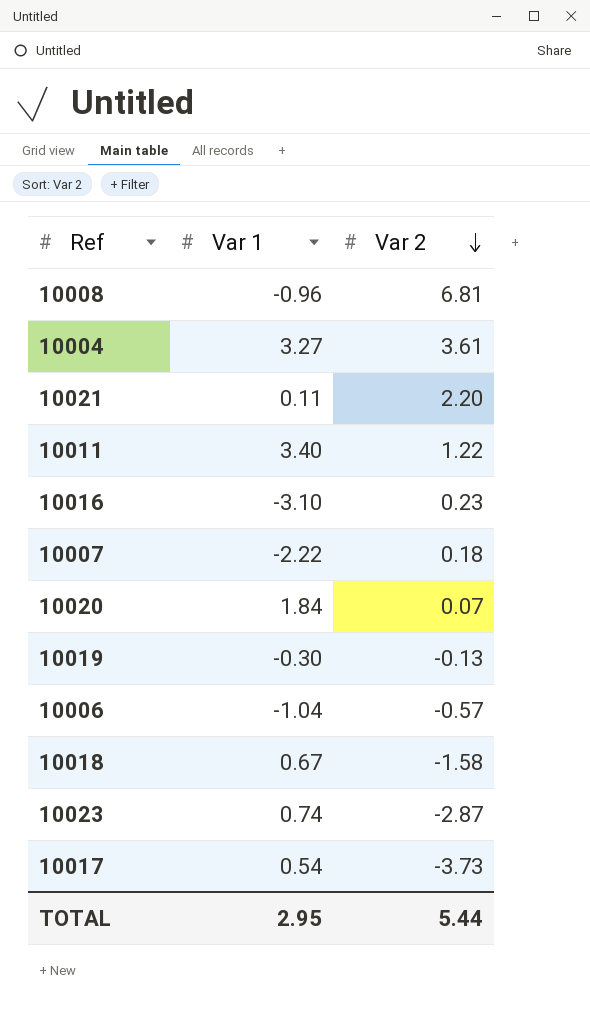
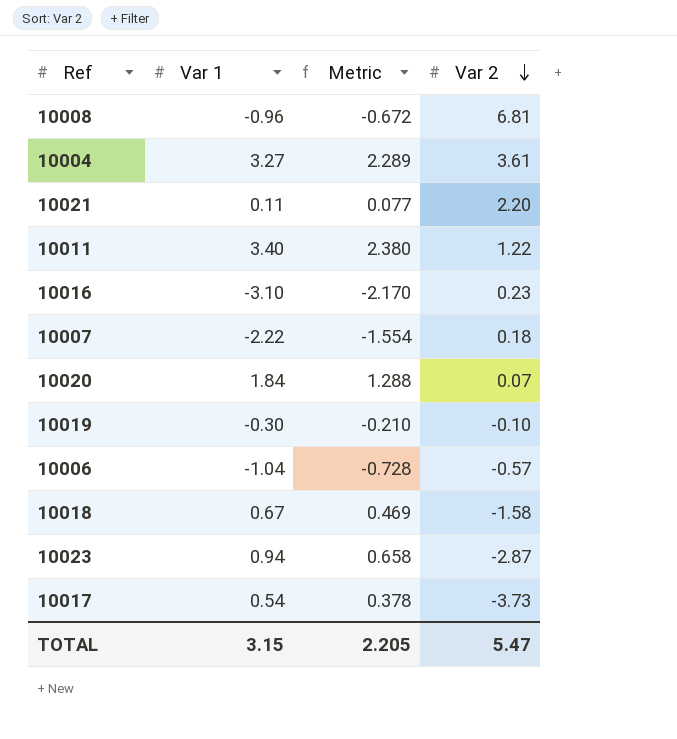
column Metric | formula: none -> [Var 1] * 0.7
10019 | Var 2: -0.13 -> -0.10
10023 | Var 1: 0.74 -> 0.94
TOTAL | Var 1: 2.95 -> 3.15
TOTAL | Var 2: 5.44 -> 5.47

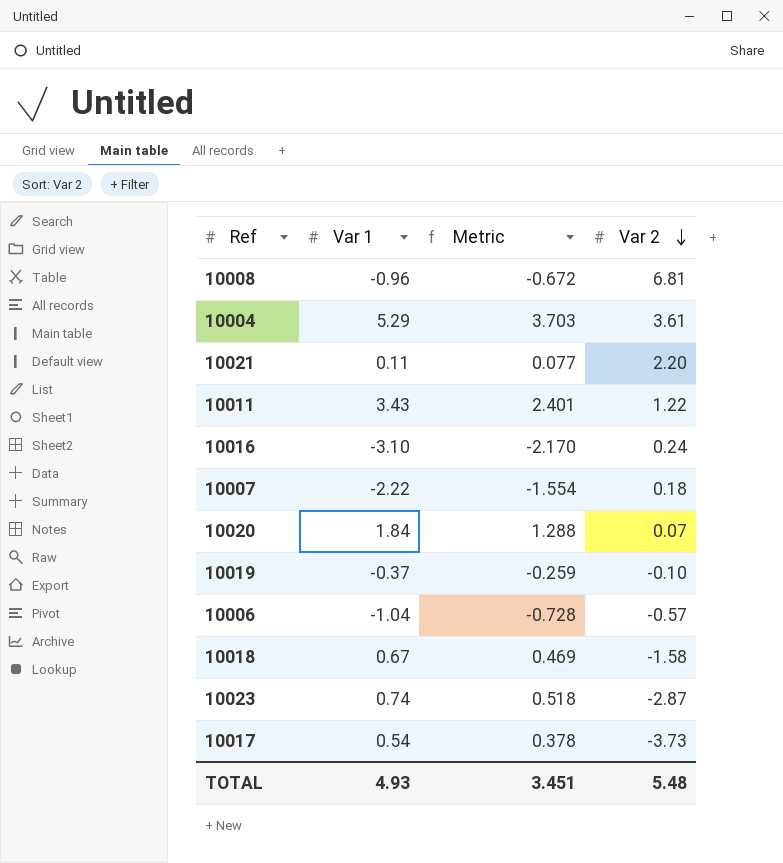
10004 | Var 1: 3.27 -> 5.29
10004 | Metric: 2.289 -> 3.703
10011 | Var 1: 3.40 -> 3.43
10011 | Metric: 2.380 -> 2.401
10016 | Var 2: 0.23 -> 0.24
10019 | Var 1: -0.30 -> -0.37
10019 | Metric: -0.210 -> -0.259
10023 | Var 1: 0.94 -> 0.74
10023 | Metric: 0.658 -> 0.518
TOTAL | Var 1: 3.15 -> 4.93
TOTAL | Metric: 2.205 -> 3.451
TOTAL | Var 2: 5.47 -> 5.48

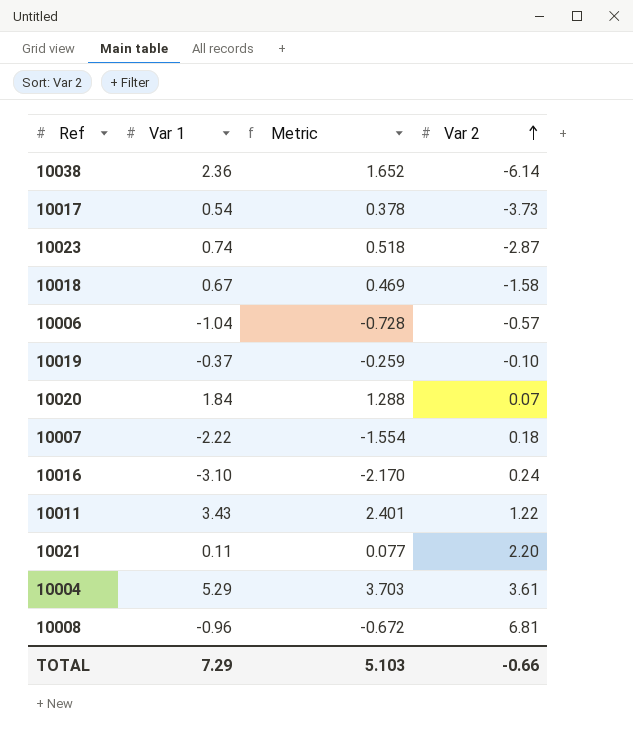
row order: Var 2 descending -> Var 2 ascending
row 10038: none -> 2.36 | 1.652 | -6.14
TOTAL | Var 1: 4.93 -> 7.29
TOTAL | Metric: 3.451 -> 5.103
TOTAL | Var 2: 5.48 -> -0.66

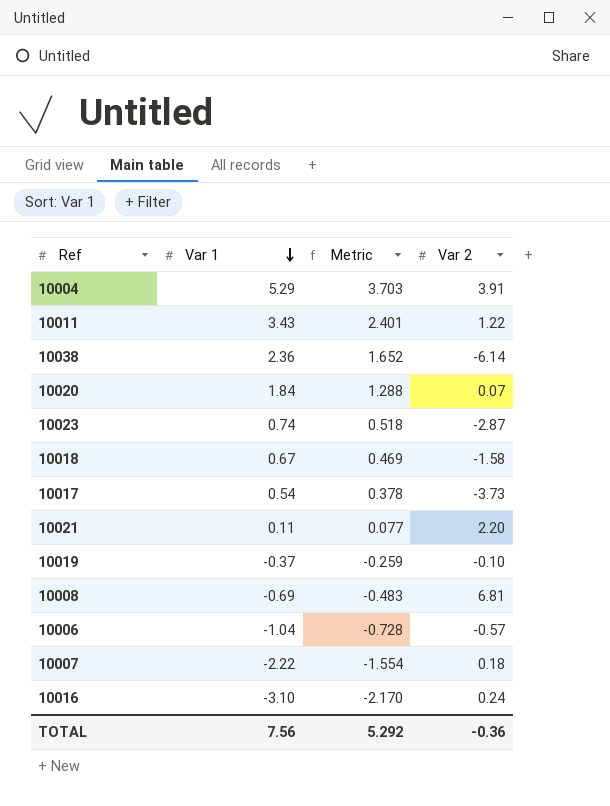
row order: Var 2 ascending -> Var 1 descending
10004 | Var 2: 3.61 -> 3.91
10008 | Var 1: -0.96 -> -0.69
10008 | Metric: -0.672 -> -0.483
TOTAL | Var 1: 7.29 -> 7.56
TOTAL | Metric: 5.103 -> 5.292
TOTAL | Var 2: -0.66 -> -0.36

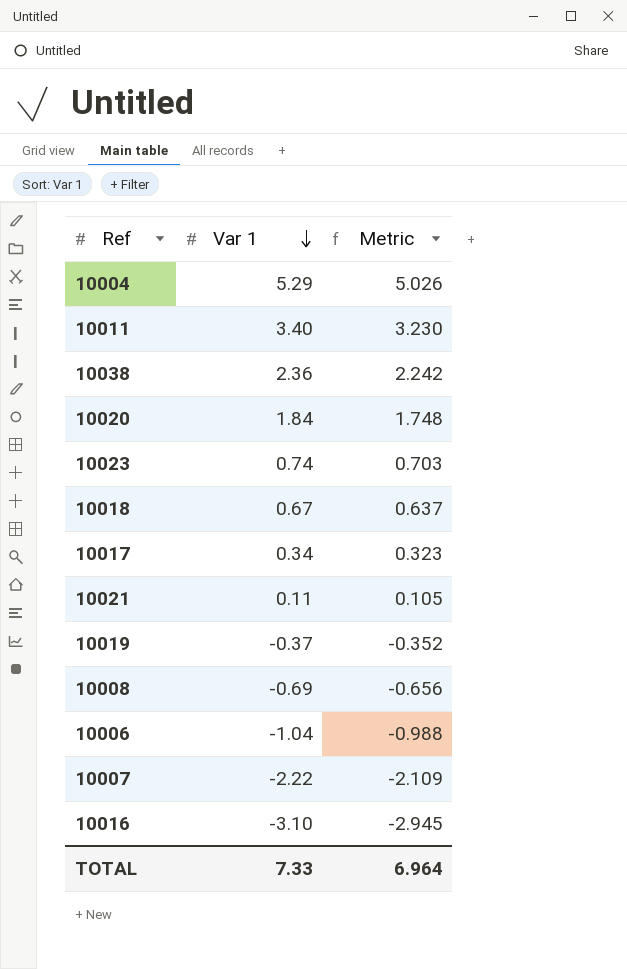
column Var 2 | position: 4 -> none
column Metric | formula: [Var 1] * 0.7 -> [Var 1] * 0.95
10011 | Var 1: 3.43 -> 3.40
10017 | Var 1: 0.54 -> 0.34
TOTAL | Var 1: 7.56 -> 7.33
TOTAL | Metric: 5.292 -> 6.964

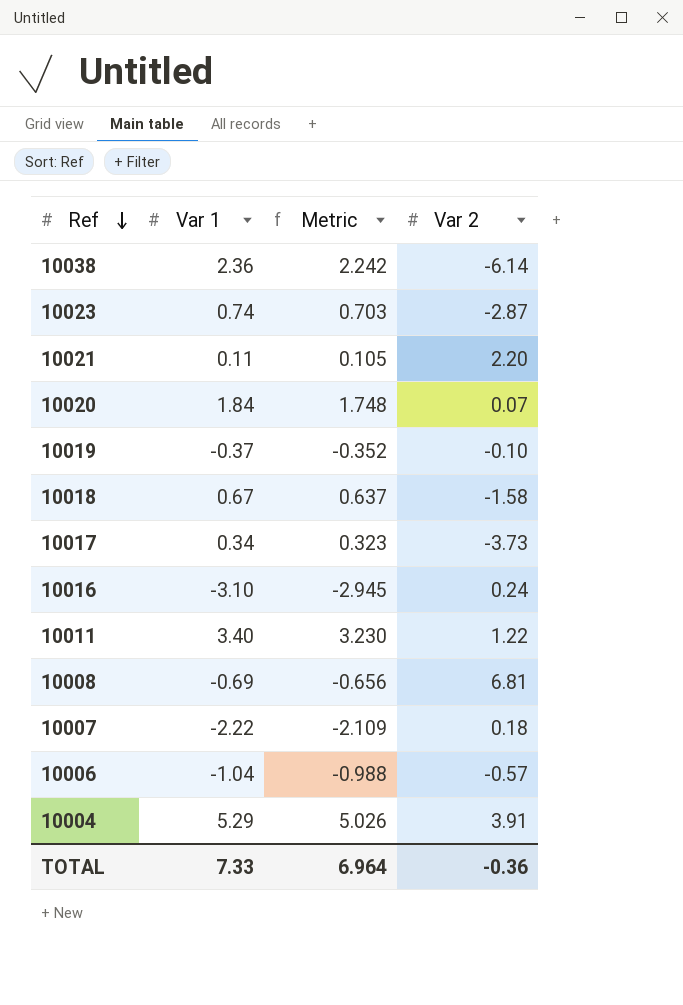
row order: Var 1 descending -> Ref descending
column Var 2 | position: none -> 4

